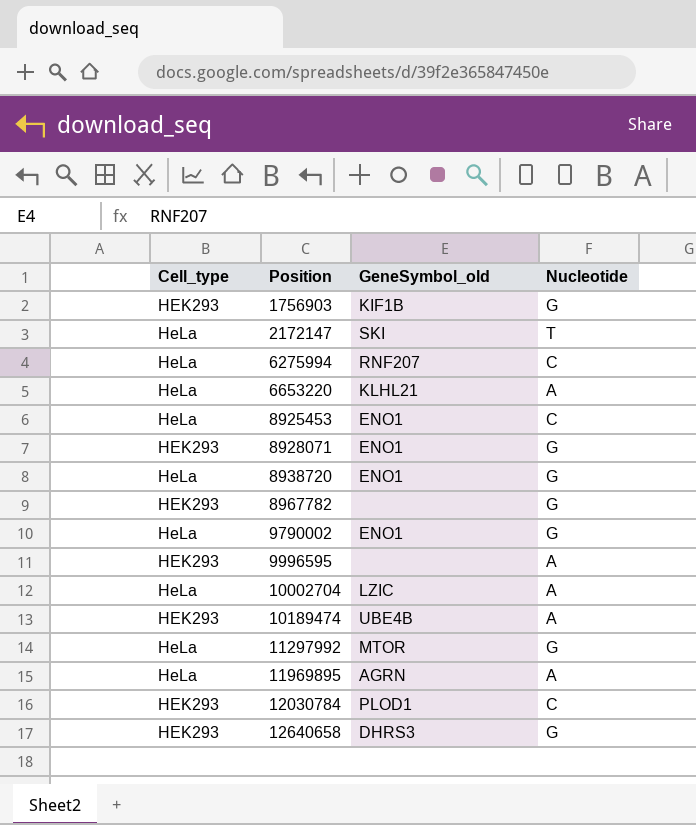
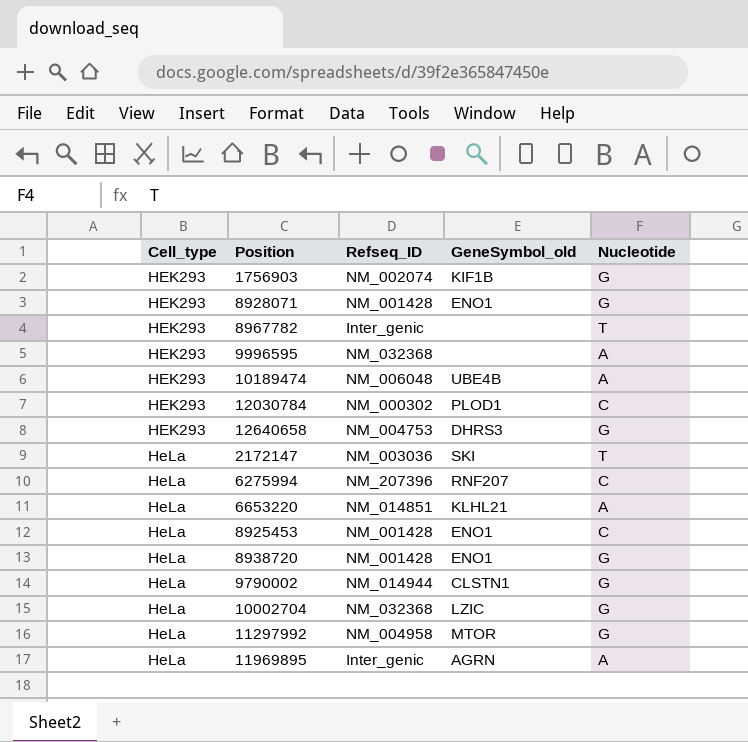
row order: Position ascending -> Cell_type ascending
column Refseq_ID | position: none -> 3
8967782 | Nucleotide: G -> T
9790002 | GeneSymbol_old: ENO1 -> CLSTN1
10002704 | Nucleotide: A -> G

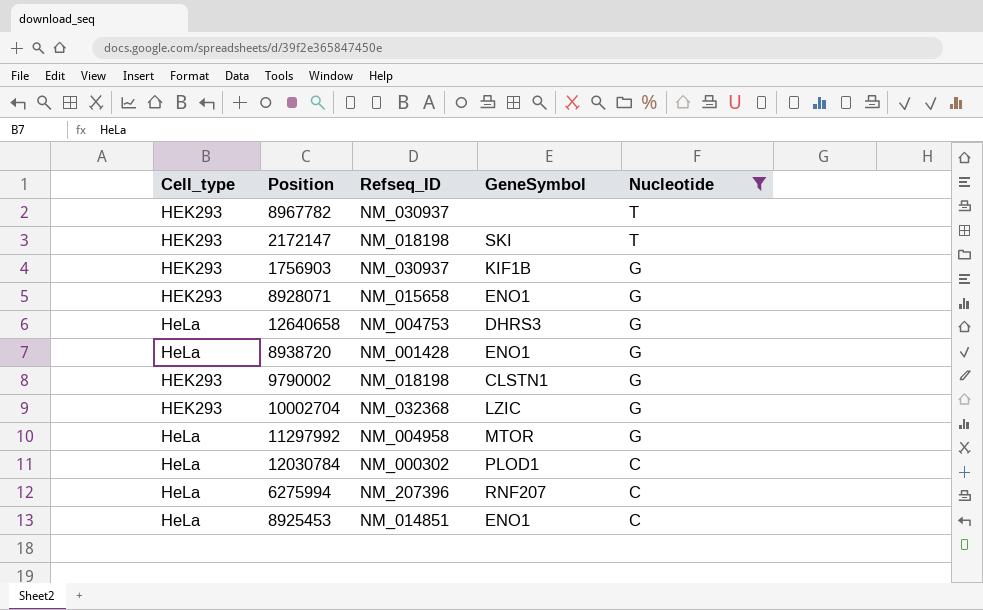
filter: none -> Nucleotide != A
row order: Cell_type ascending -> Nucleotide descending
column name: GeneSymbol_old -> GeneSymbol
8967782 | Refseq_ID: Inter_genic -> NM_030937
2172147 | Cell_type: HeLa -> HEK293
2172147 | Refseq_ID: NM_003036 -> NM_018198
1756903 | Refseq_ID: NM_002074 -> NM_030937
8928071 | Refseq_ID: NM_001428 -> NM_015658
12640658 | Cell_type: HEK293 -> HeLa
9790002 | Cell_type: HeLa -> HEK293
9790002 | Refseq_ID: NM_014944 -> NM_018198
10002704 | Cell_type: HeLa -> HEK293
12030784 | Cell_type: HEK293 -> HeLa
8925453 | Refseq_ID: NM_001428 -> NM_014851

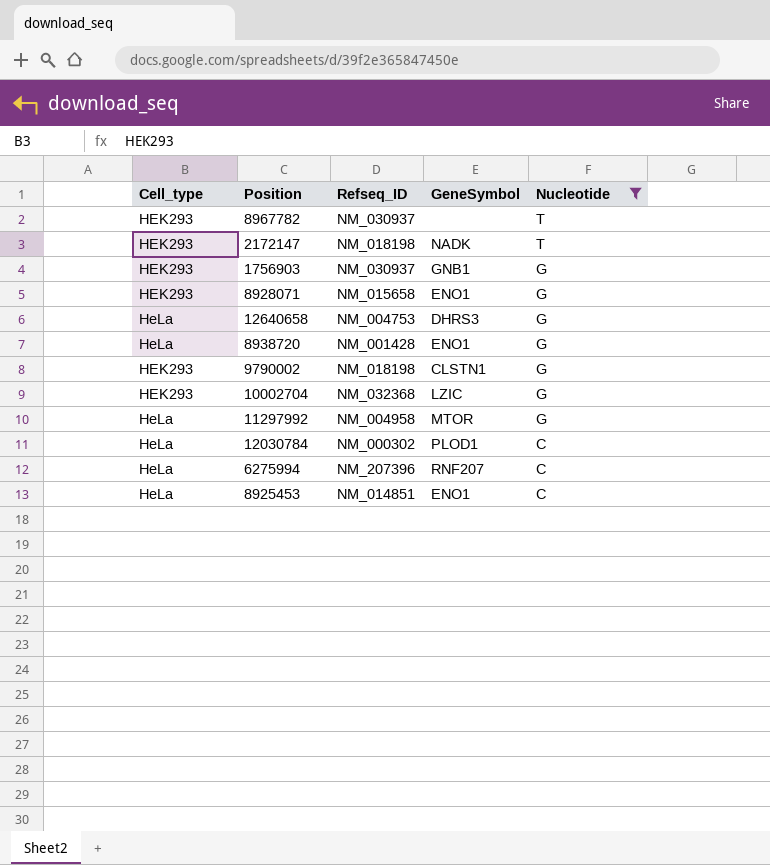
2172147 | GeneSymbol: SKI -> NADK
1756903 | GeneSymbol: KIF1B -> GNB1

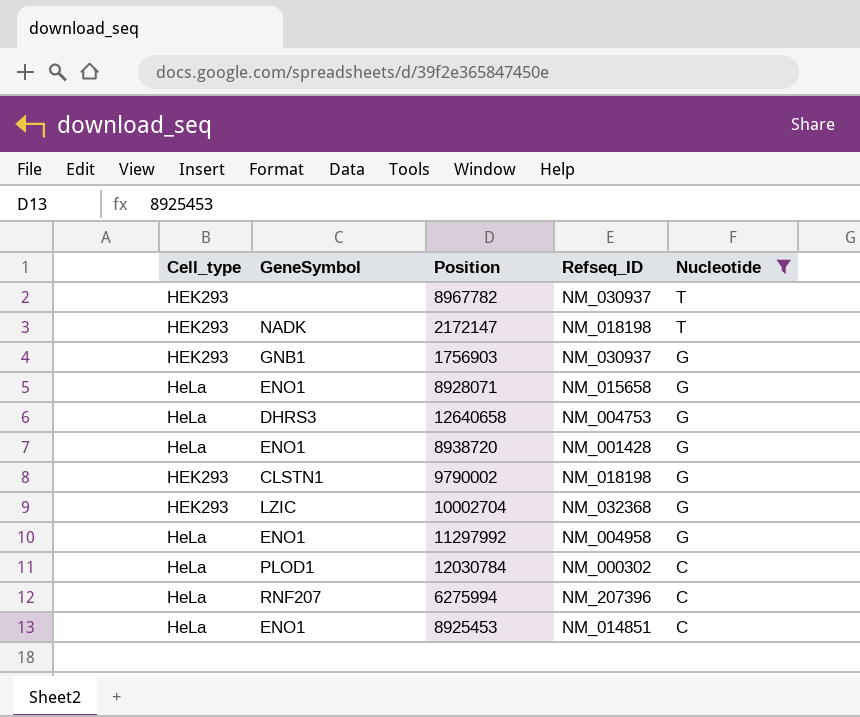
column GeneSymbol | position: 4 -> 2
8928071 | Cell_type: HEK293 -> HeLa
11297992 | GeneSymbol: MTOR -> ENO1

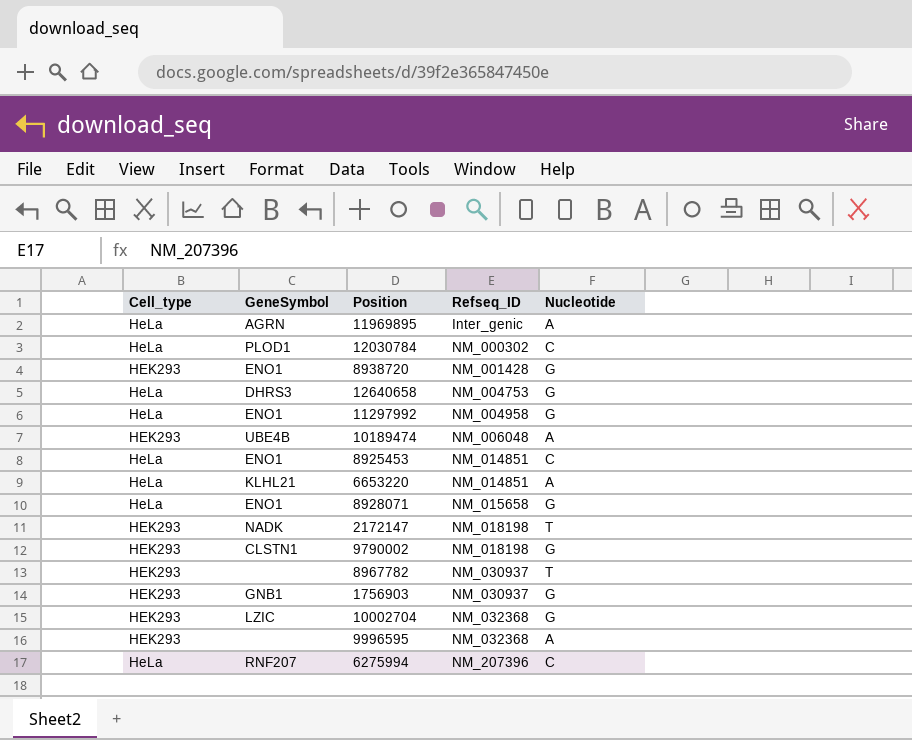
filter: Nucleotide != A -> none
row order: Nucleotide descending -> Refseq_ID ascending
8938720 | Cell_type: HeLa -> HEK293

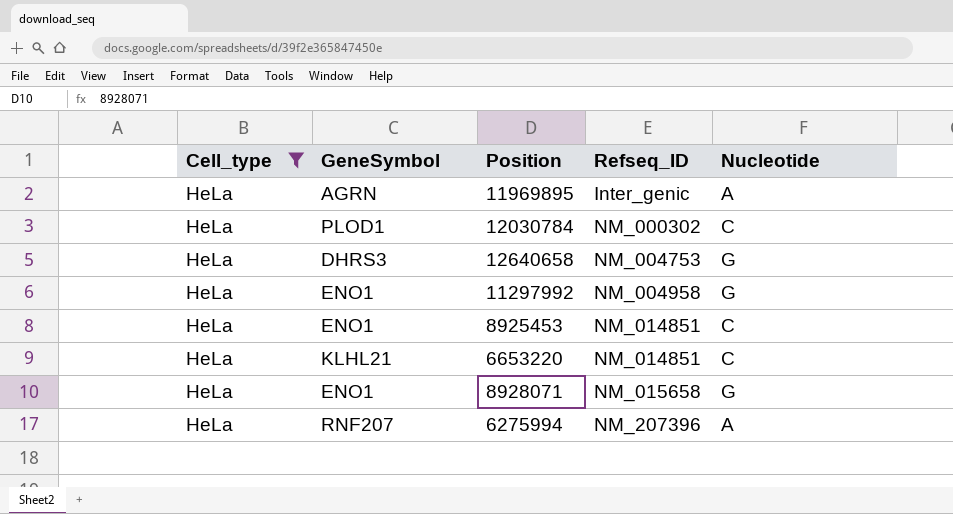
filter: none -> Cell_type = HeLa
6653220 | Nucleotide: A -> C
6275994 | Nucleotide: C -> A

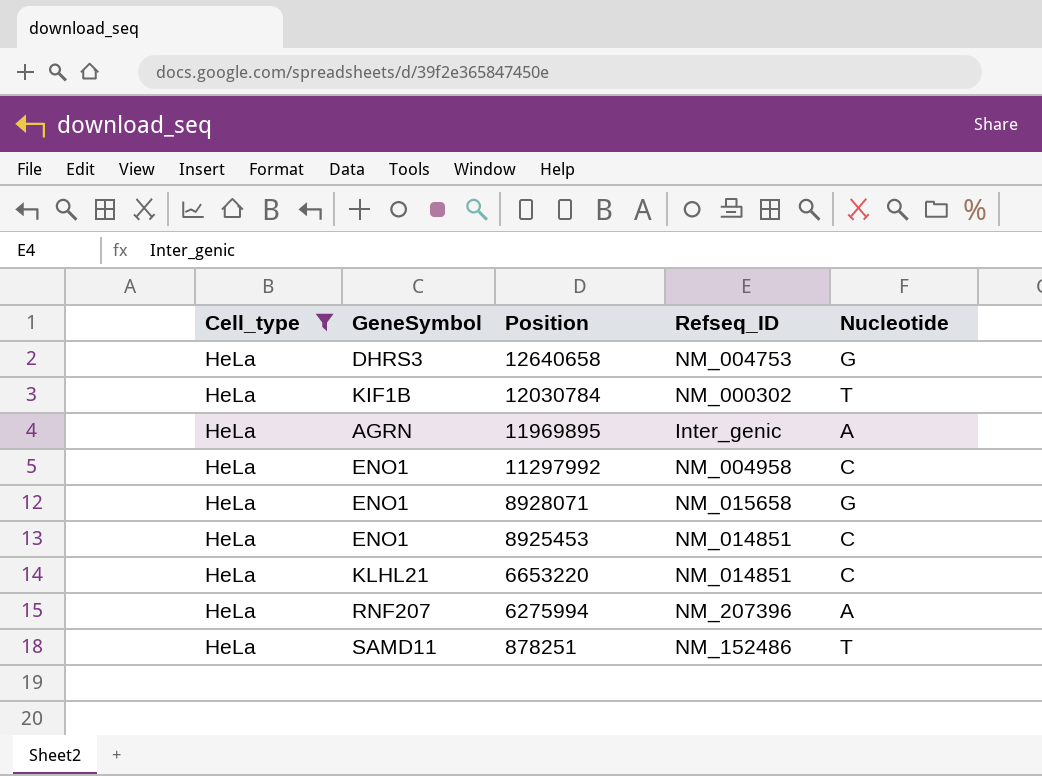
row order: Refseq_ID ascending -> Position descending
12030784 | GeneSymbol: PLOD1 -> KIF1B
12030784 | Nucleotide: C -> T
11297992 | Nucleotide: G -> C
row 878251: none -> HeLa | SAMD11 | NM_152486 | T

